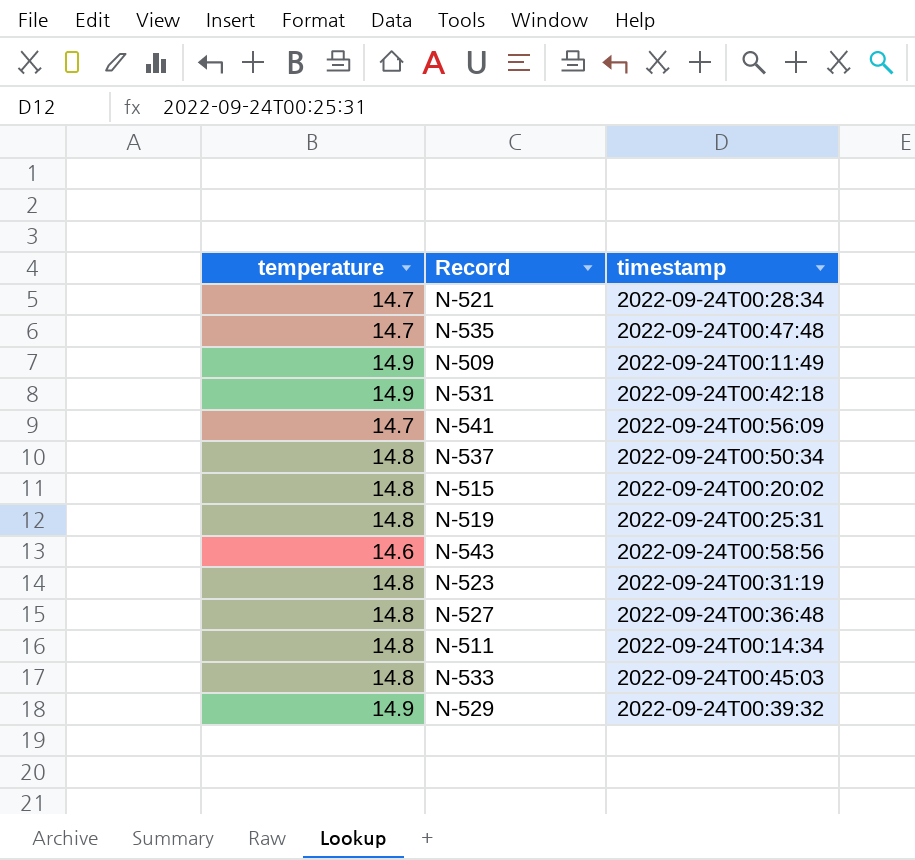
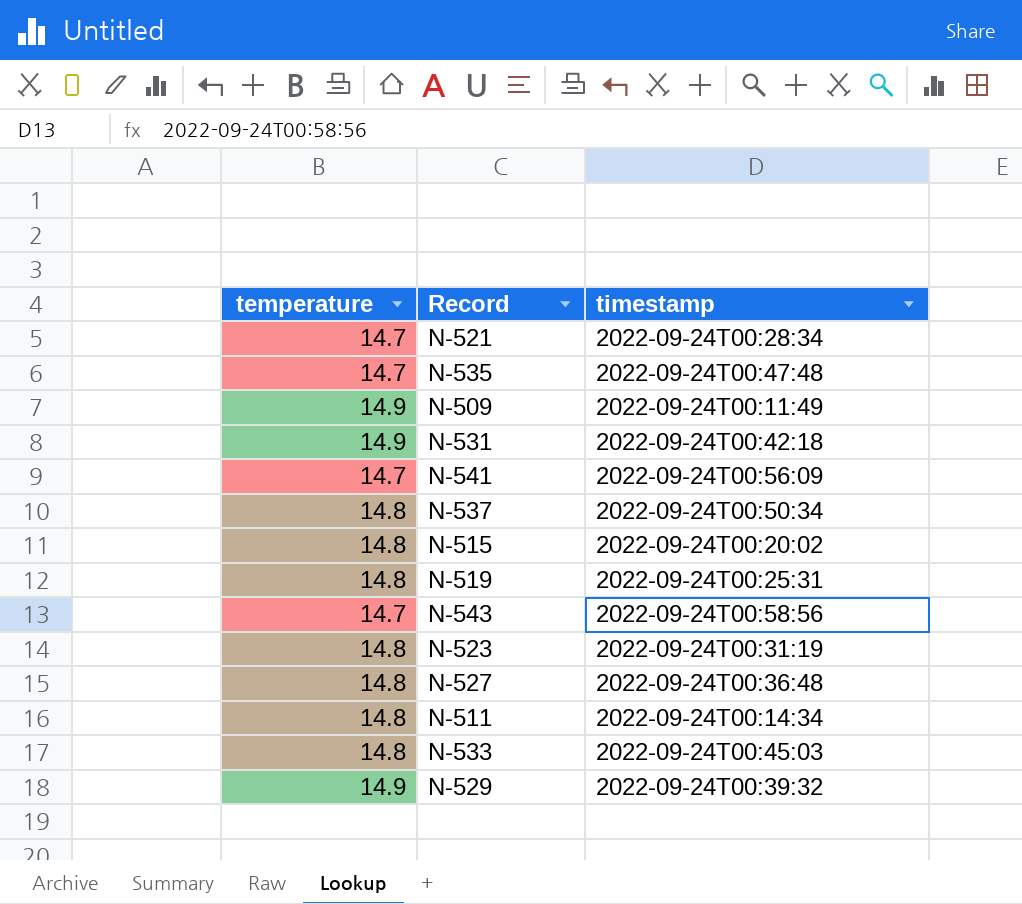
N-543 | temperature: 14.6 -> 14.7

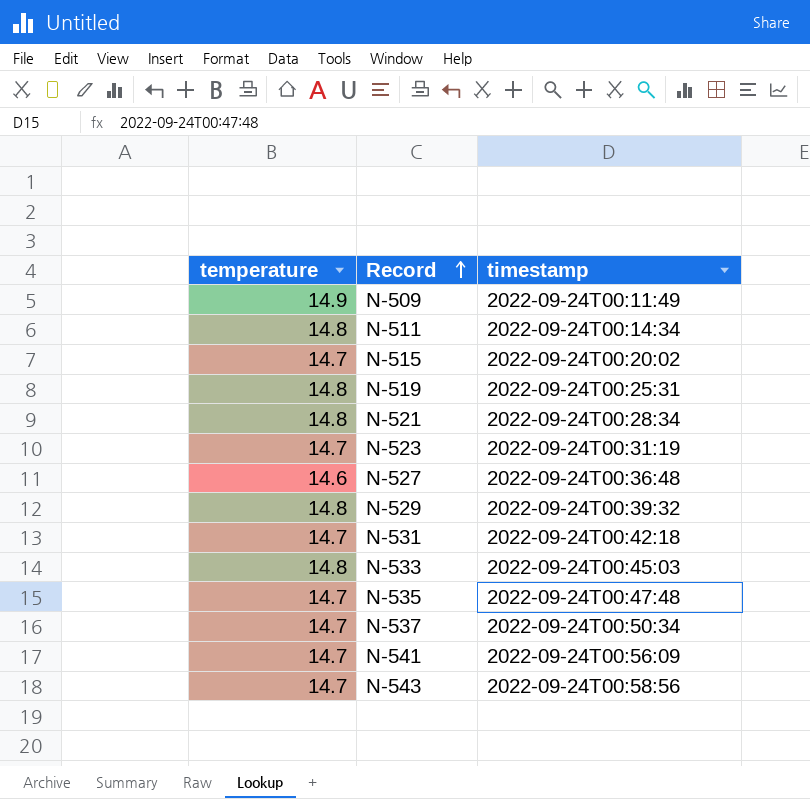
row order: none -> Record ascending
N-515 | temperature: 14.8 -> 14.7
N-521 | temperature: 14.7 -> 14.8
N-523 | temperature: 14.8 -> 14.7
N-527 | temperature: 14.8 -> 14.6
N-529 | temperature: 14.9 -> 14.8
N-531 | temperature: 14.9 -> 14.7
N-537 | temperature: 14.8 -> 14.7

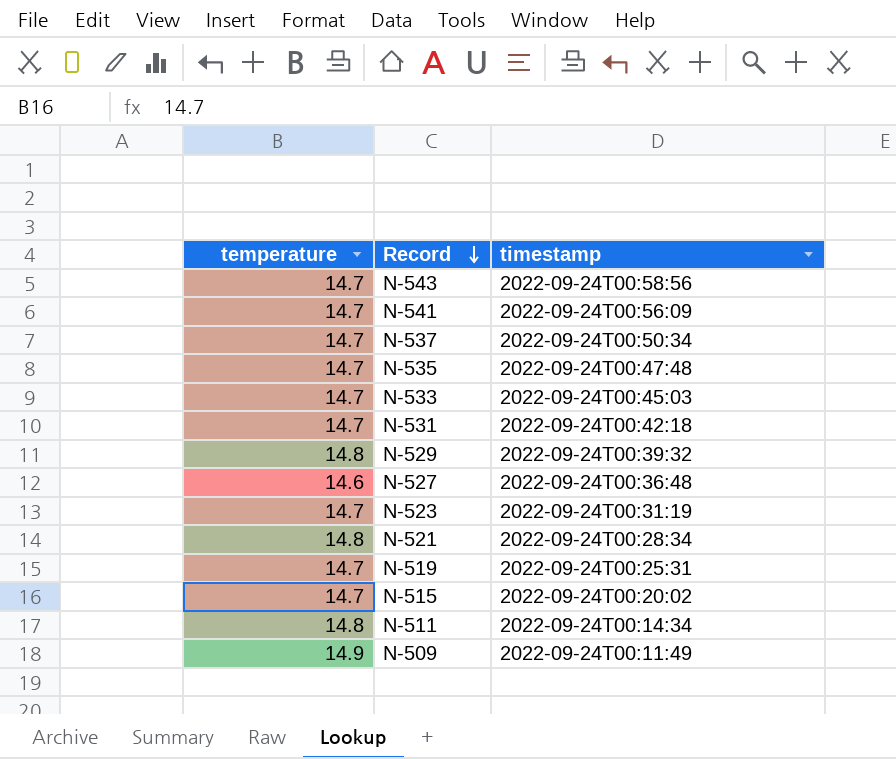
row order: Record ascending -> Record descending
N-533 | temperature: 14.8 -> 14.7
N-519 | temperature: 14.8 -> 14.7

